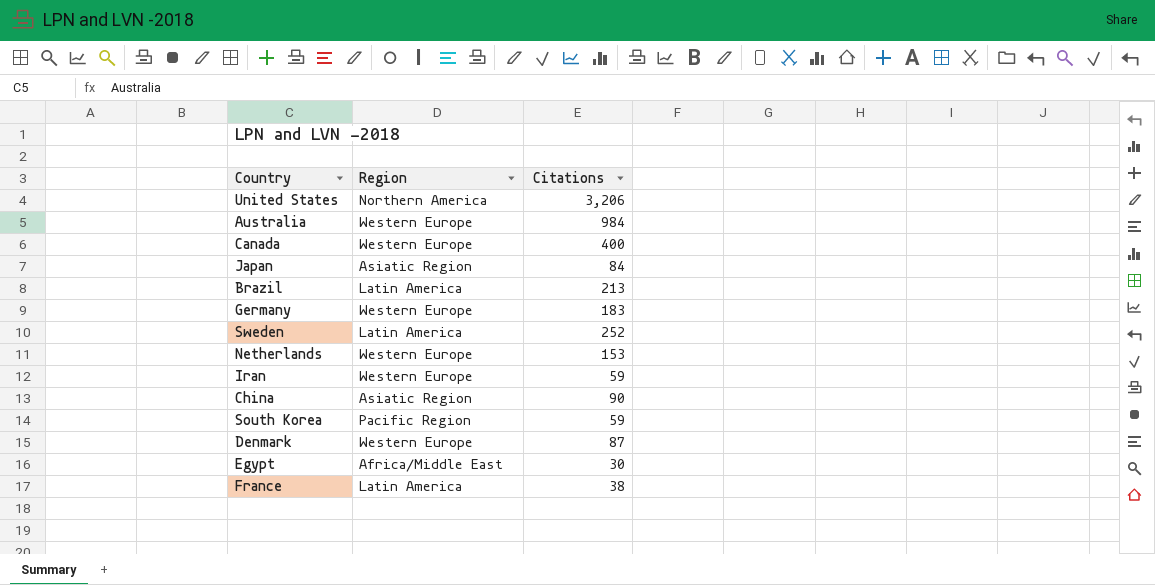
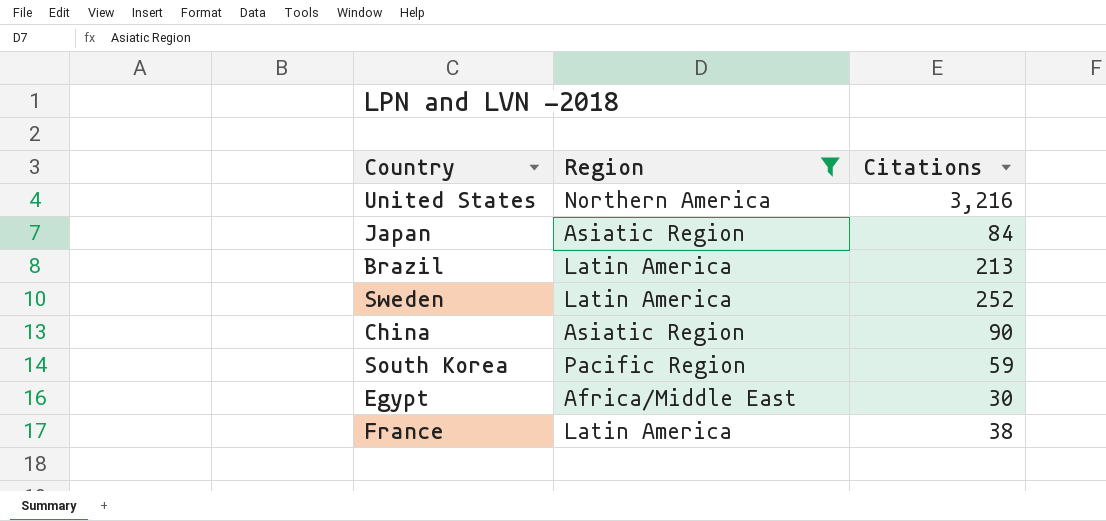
filter: none -> Region != Western Europe
United States | Citations: 3,206 -> 3,216

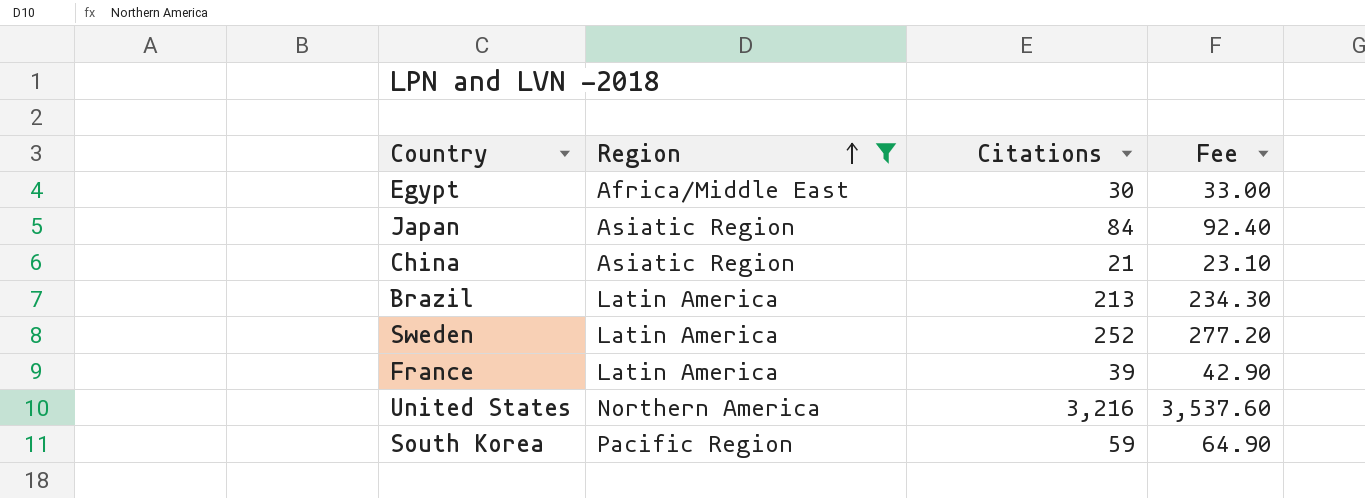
row order: none -> Region ascending
column Fee | formula: none -> [Citations] * 1.1
China | Citations: 90 -> 21
France | Citations: 38 -> 39

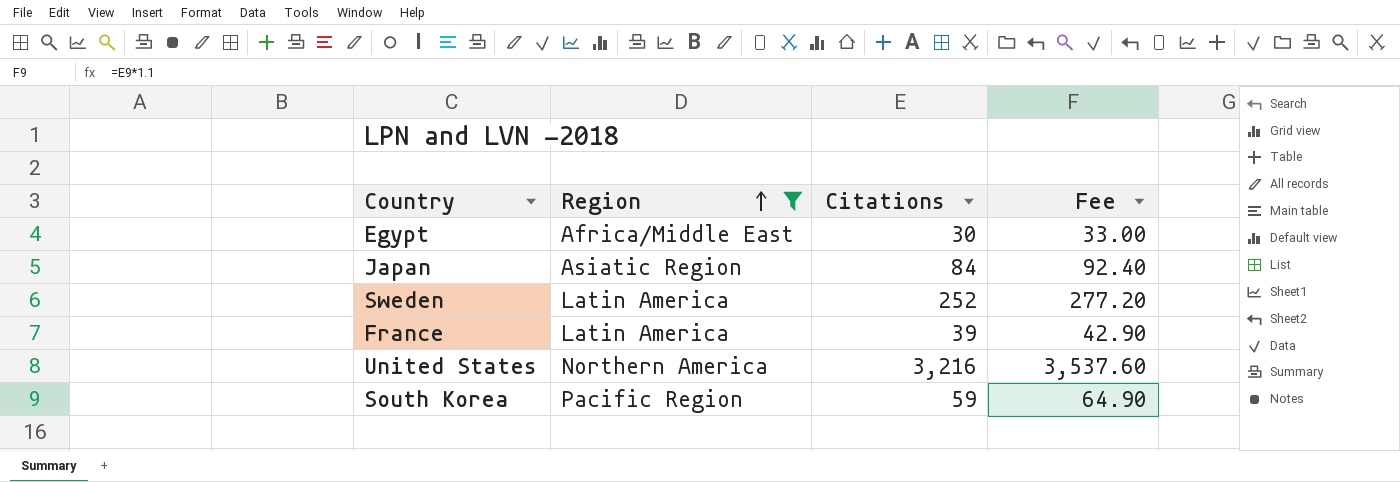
row China: Asiatic Region | 21 | 23.10 -> none
row Brazil: Latin America | 213 | 234.30 -> none

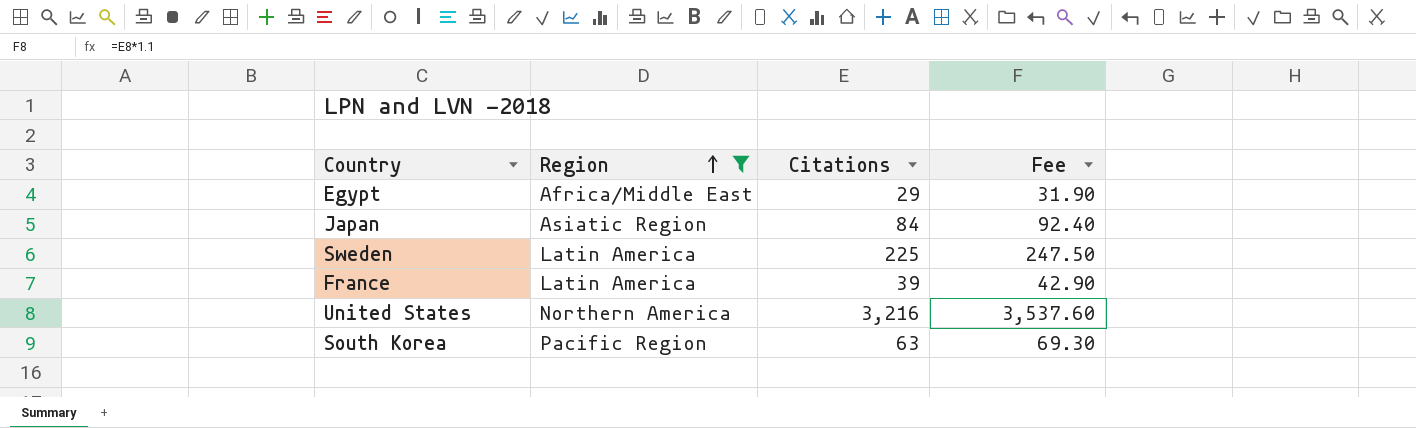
Egypt | Citations: 30 -> 29
Egypt | Fee: 33.00 -> 31.90
Sweden | Citations: 252 -> 225
Sweden | Fee: 277.20 -> 247.50
South Korea | Citations: 59 -> 63
South Korea | Fee: 64.90 -> 69.30

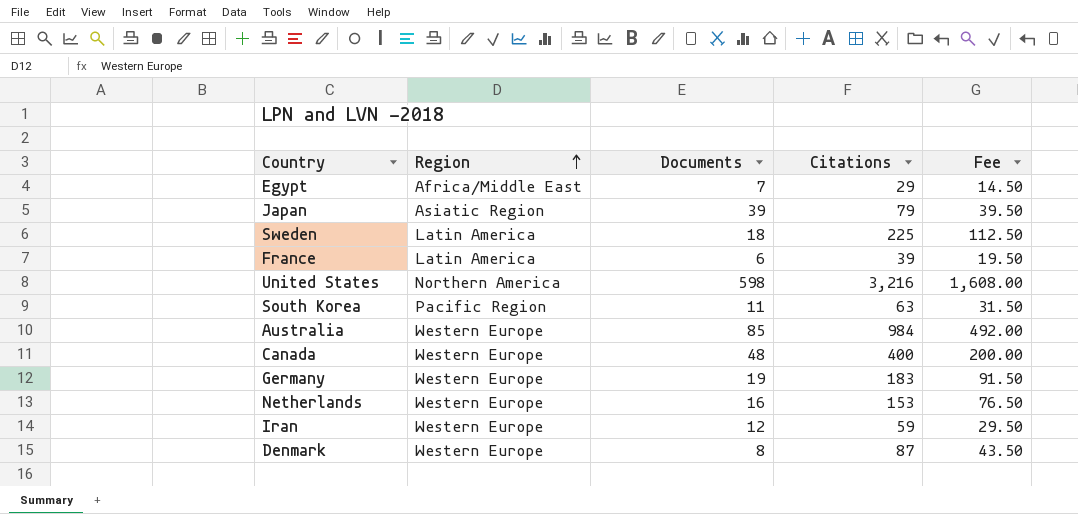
filter: Region != Western Europe -> none
column Documents | position: none -> 3
column Fee | formula: [Citations] * 1.1 -> [Citations] * 0.5
Japan | Citations: 84 -> 79

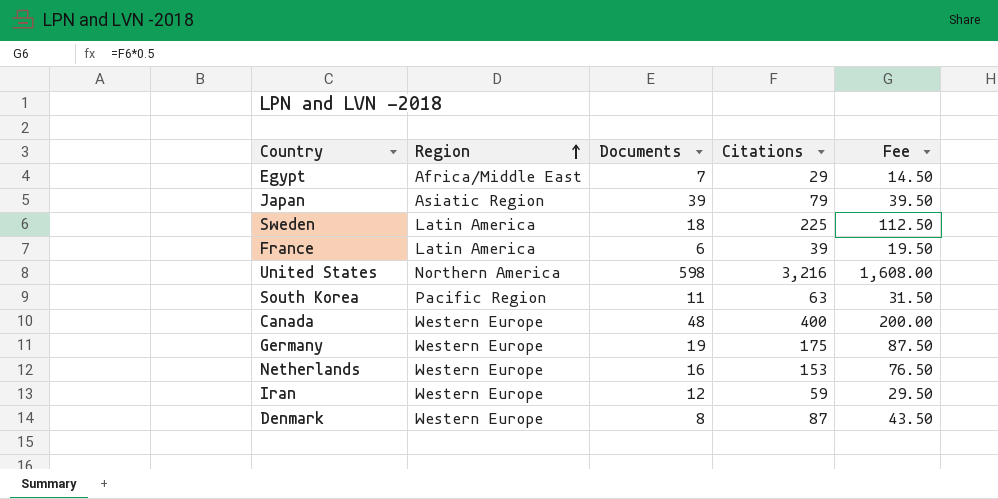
row Australia: Western Europe | 85 | 984 | 492.00 -> none
Germany | Citations: 183 -> 175
Germany | Fee: 91.50 -> 87.50

